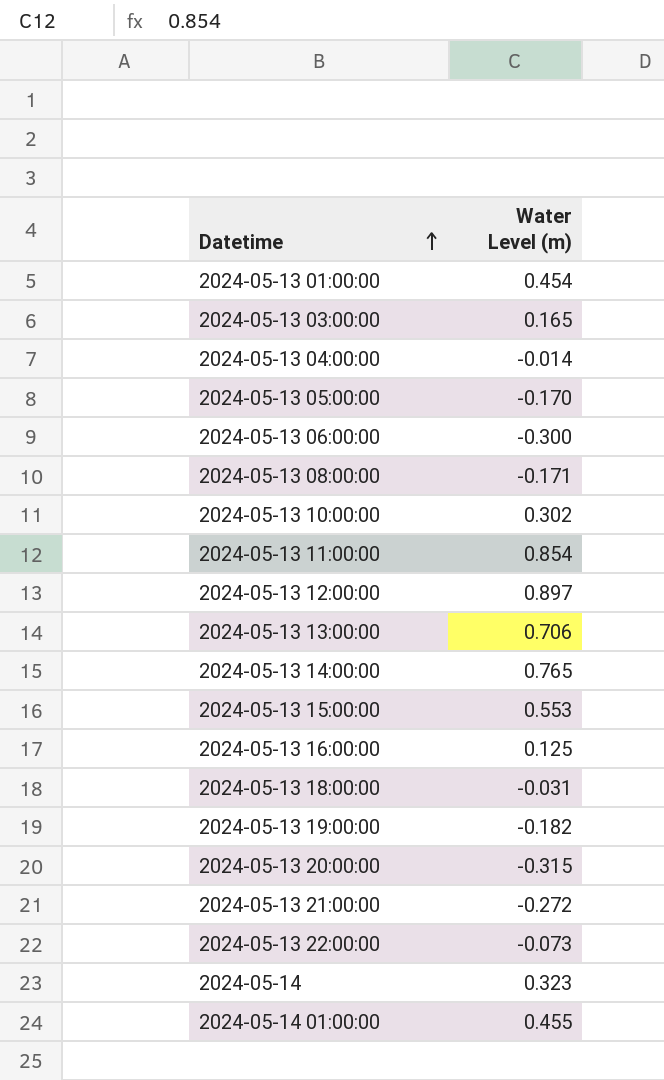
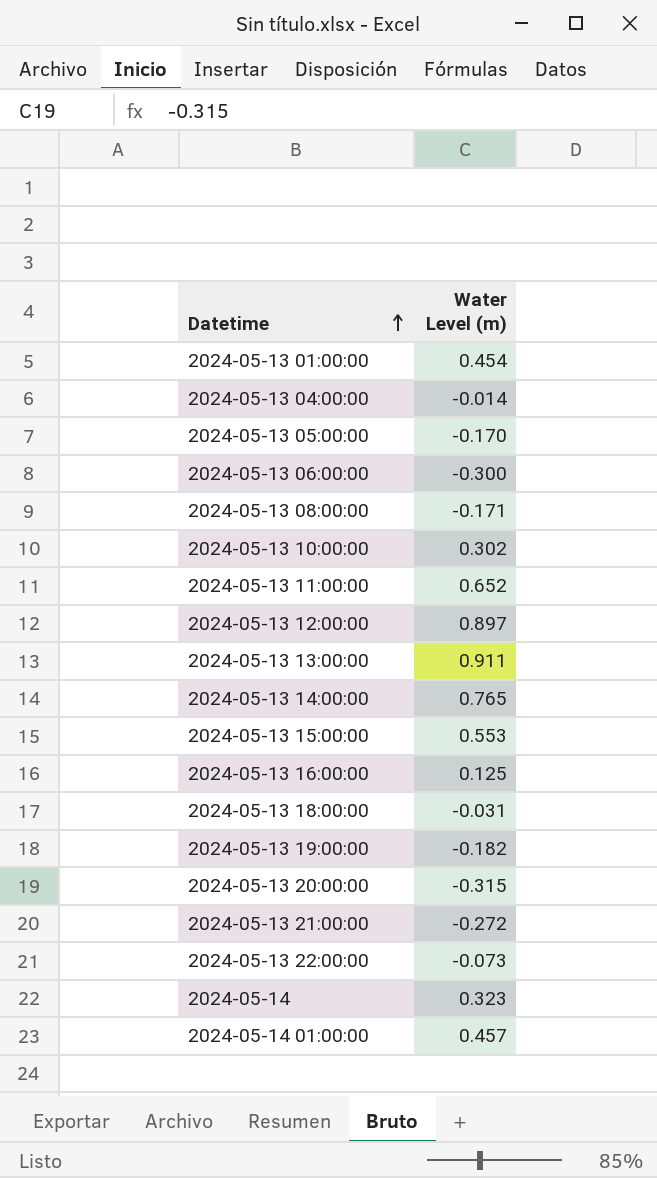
row 2024-05-13 03:00:00: 0.165 -> none
2024-05-13 11:00:00 | Water Level (m): 0.854 -> 0.652
2024-05-13 13:00:00 | Water Level (m): 0.706 -> 0.911
2024-05-14 01:00:00 | Water Level (m): 0.455 -> 0.457

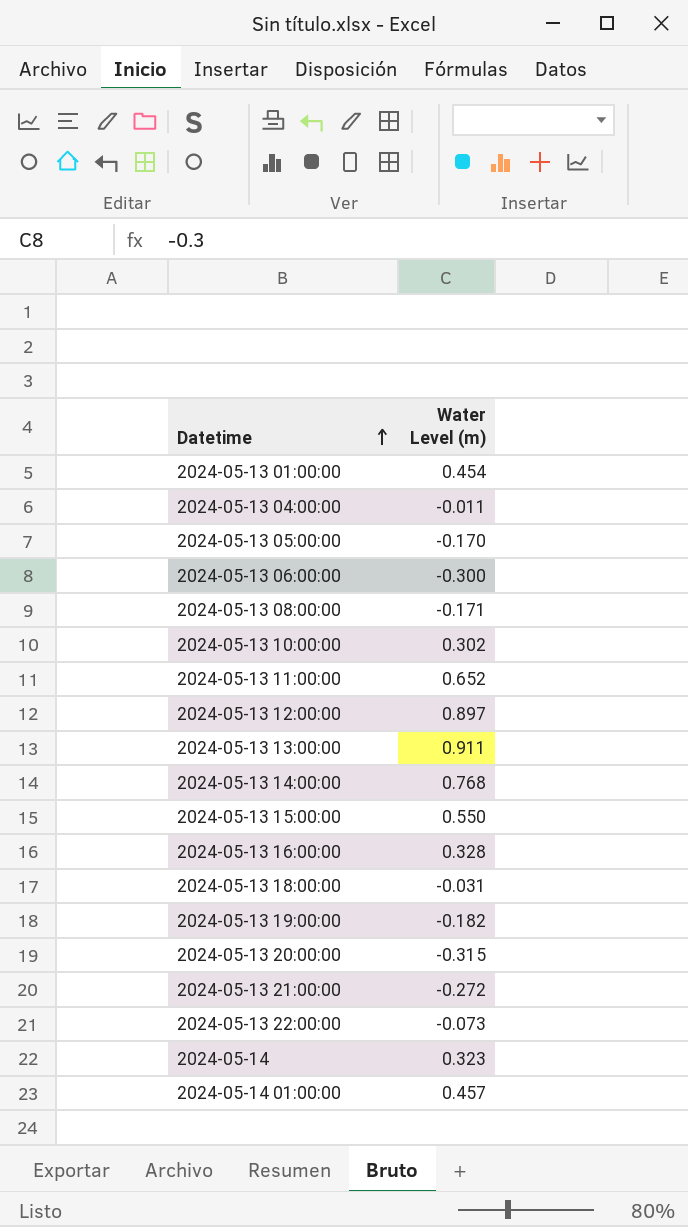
2024-05-13 04:00:00 | Water Level (m): -0.014 -> -0.011
2024-05-13 14:00:00 | Water Level (m): 0.765 -> 0.768
2024-05-13 15:00:00 | Water Level (m): 0.553 -> 0.550
2024-05-13 16:00:00 | Water Level (m): 0.125 -> 0.328

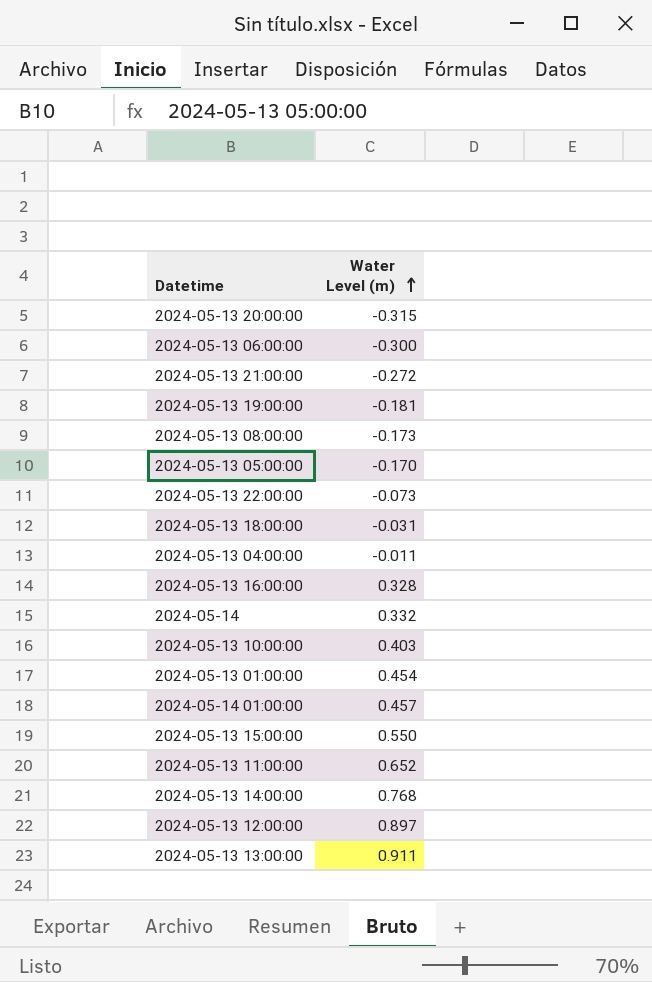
row order: Datetime ascending -> Water Level (m) ascending
2024-05-13 19:00:00 | Water Level (m): -0.182 -> -0.181
2024-05-13 08:00:00 | Water Level (m): -0.171 -> -0.173
2024-05-14 | Water Level (m): 0.323 -> 0.332
2024-05-13 10:00:00 | Water Level (m): 0.302 -> 0.403

